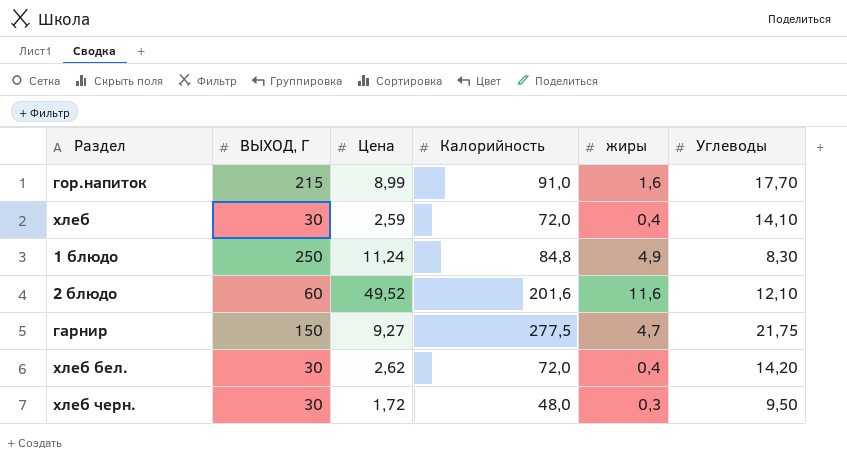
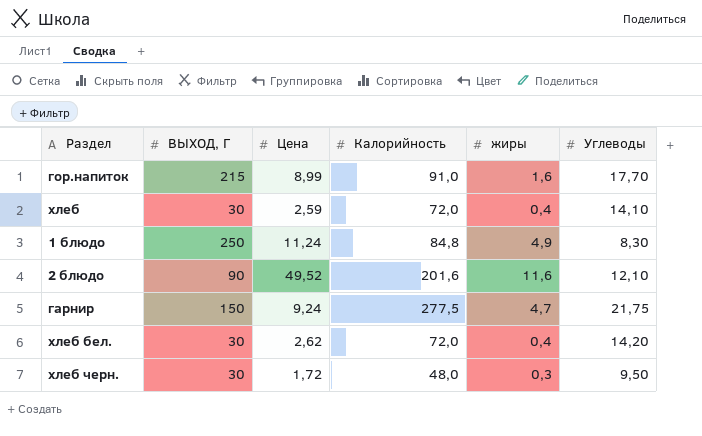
2 блюдо | ВЫХОД, Г: 60 -> 90
гарнир | Цена: 9,27 -> 9,24

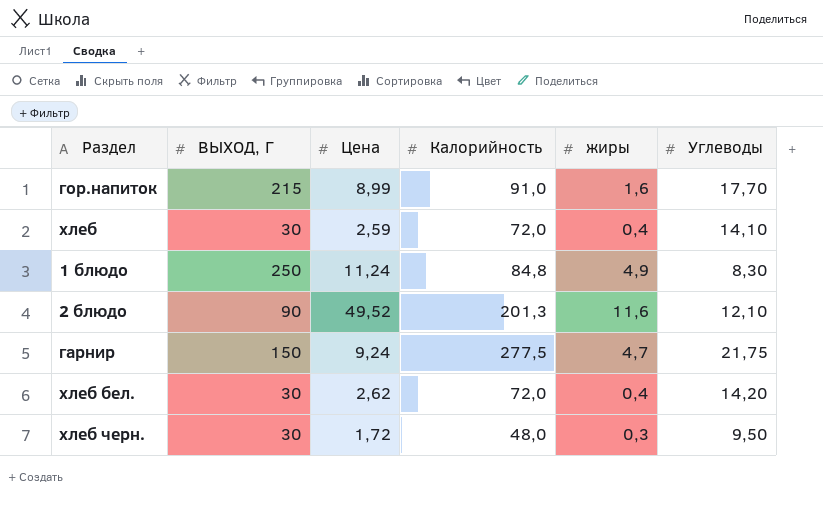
2 блюдо | Калорийность: 201,6 -> 201,3

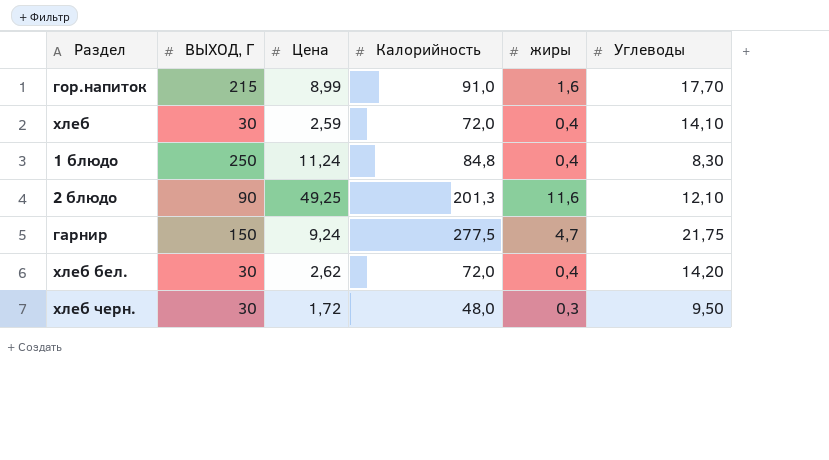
1 блюдо | жиры: 4,9 -> 0,4
2 блюдо | Цена: 49,52 -> 49,25

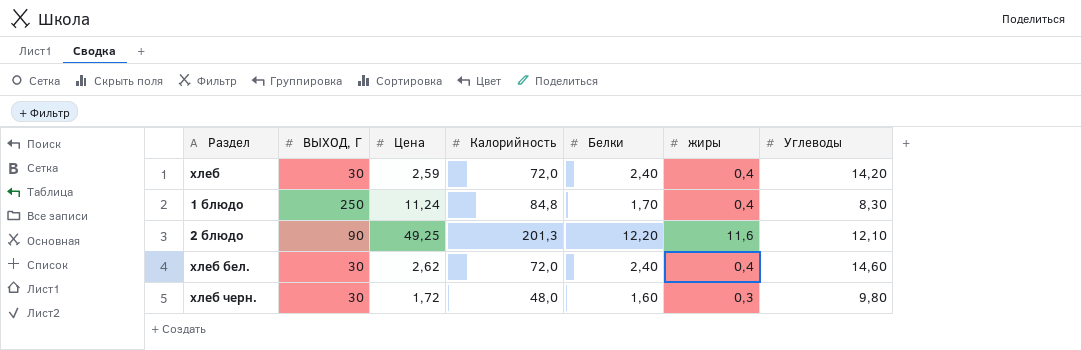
column Белки | position: none -> 5
row гор.напиток: 215 | 8,99 | 91,0 | 1,6 | 17,70 -> none
row гарнир: 150 | 9,24 | 277,5 | 4,7 | 21,75 -> none
хлеб | Углеводы: 14,10 -> 14,20
хлеб бел. | Углеводы: 14,20 -> 14,60
хлеб черн. | Углеводы: 9,50 -> 9,80

